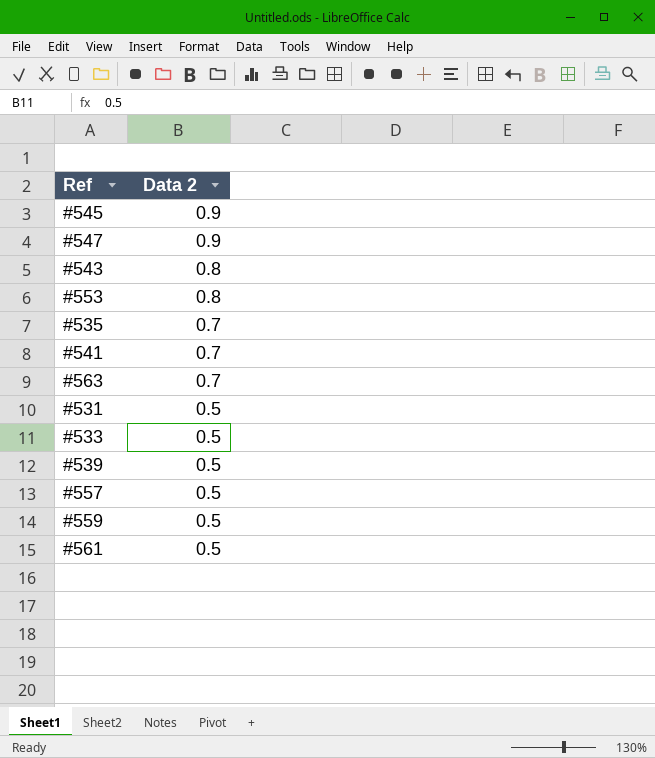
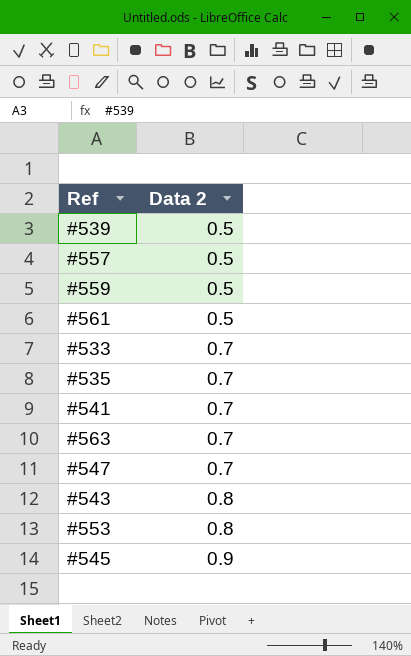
row order: Data 2 descending -> Data 2 ascending
row #531: 0.5 -> none
#533 | Data 2: 0.5 -> 0.7
#547 | Data 2: 0.9 -> 0.7

